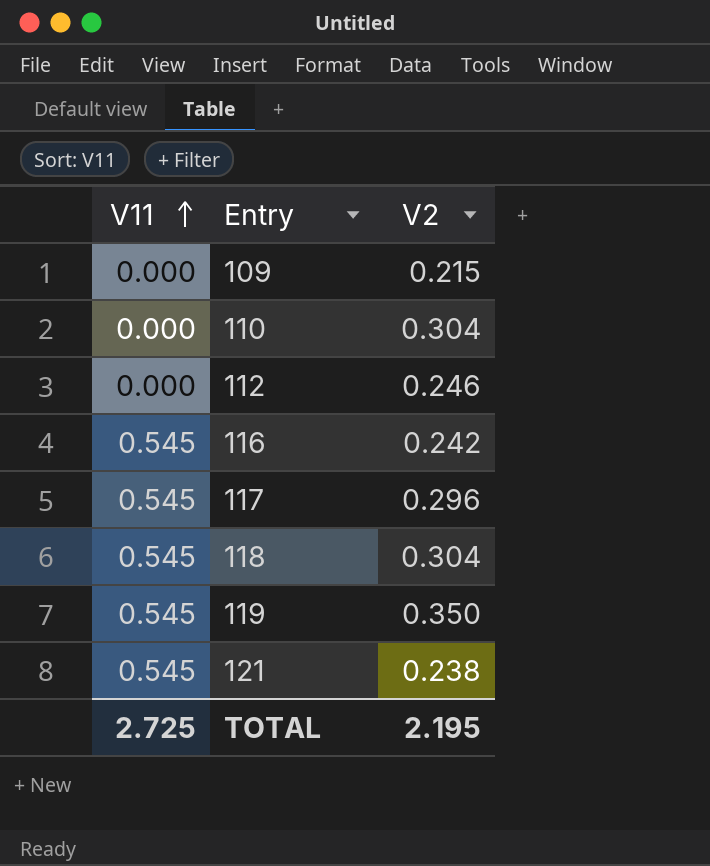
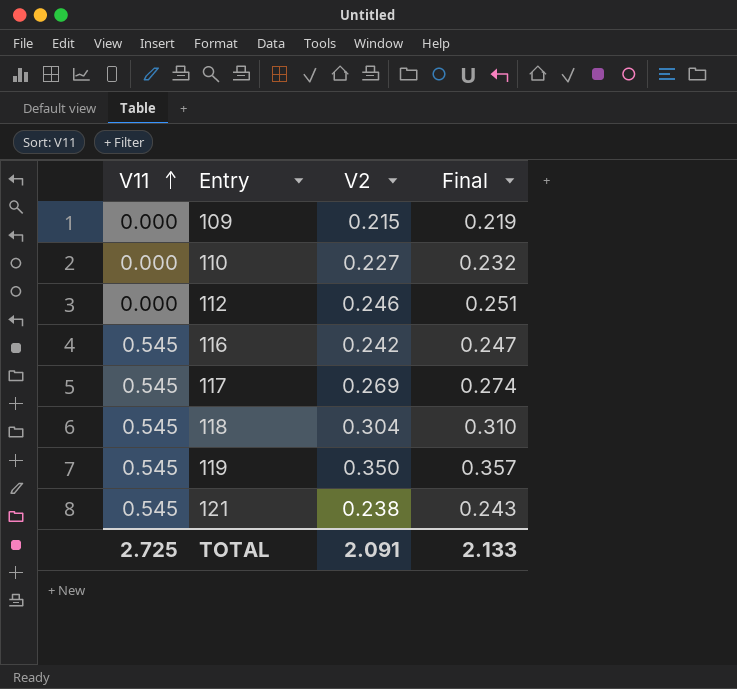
column Final | formula: none -> [V2] * 1.02
110 | V2: 0.304 -> 0.227
117 | V2: 0.296 -> 0.269
TOTAL | V2: 2.195 -> 2.091

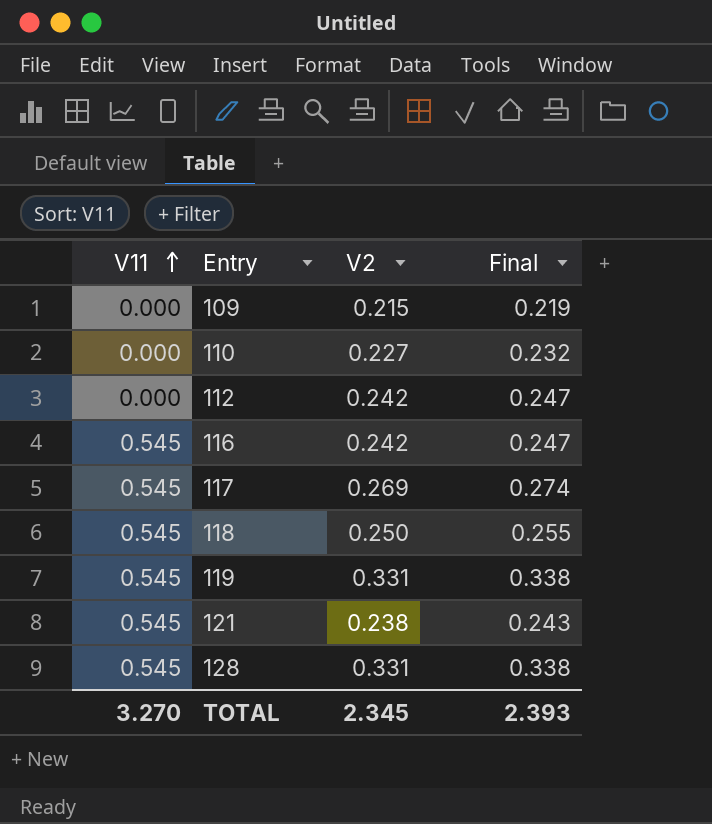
112 | V2: 0.246 -> 0.242
112 | Final: 0.251 -> 0.247
118 | V2: 0.304 -> 0.250
118 | Final: 0.310 -> 0.255
119 | V2: 0.350 -> 0.331
119 | Final: 0.357 -> 0.338
row 128: none -> 0.545 | 0.331 | 0.338
TOTAL | V11: 2.725 -> 3.270
TOTAL | V2: 2.091 -> 2.345
TOTAL | Final: 2.133 -> 2.393

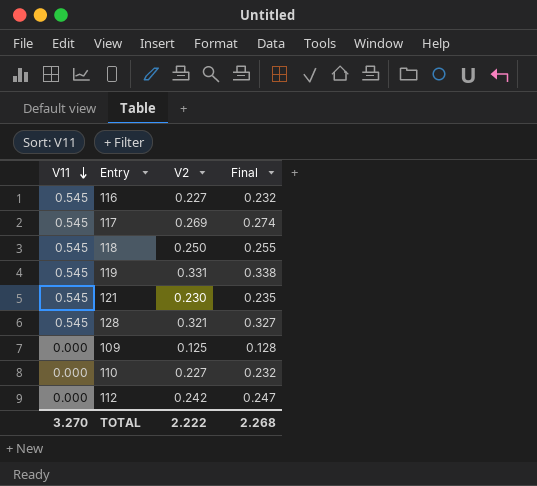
row order: V11 ascending -> V11 descending
116 | V2: 0.242 -> 0.227
116 | Final: 0.247 -> 0.232
121 | V2: 0.238 -> 0.230
121 | Final: 0.243 -> 0.235
128 | V2: 0.331 -> 0.321
128 | Final: 0.338 -> 0.327
109 | V2: 0.215 -> 0.125
109 | Final: 0.219 -> 0.128
TOTAL | V2: 2.345 -> 2.222
TOTAL | Final: 2.393 -> 2.268

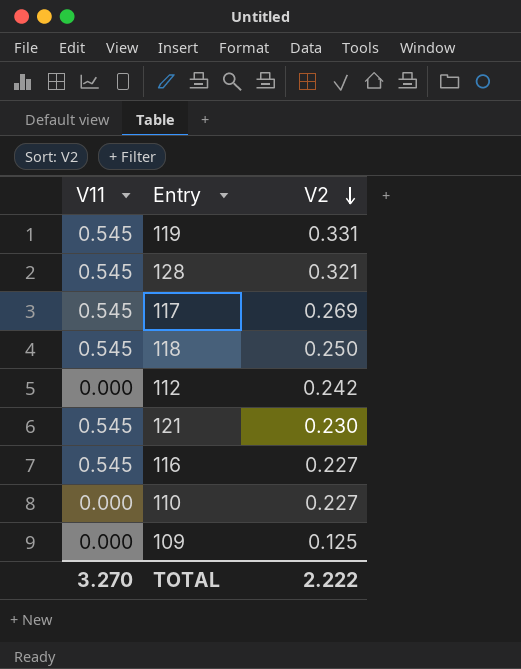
row order: V11 descending -> V2 descending
column Final | formula: [V2] * 1.02 -> none

